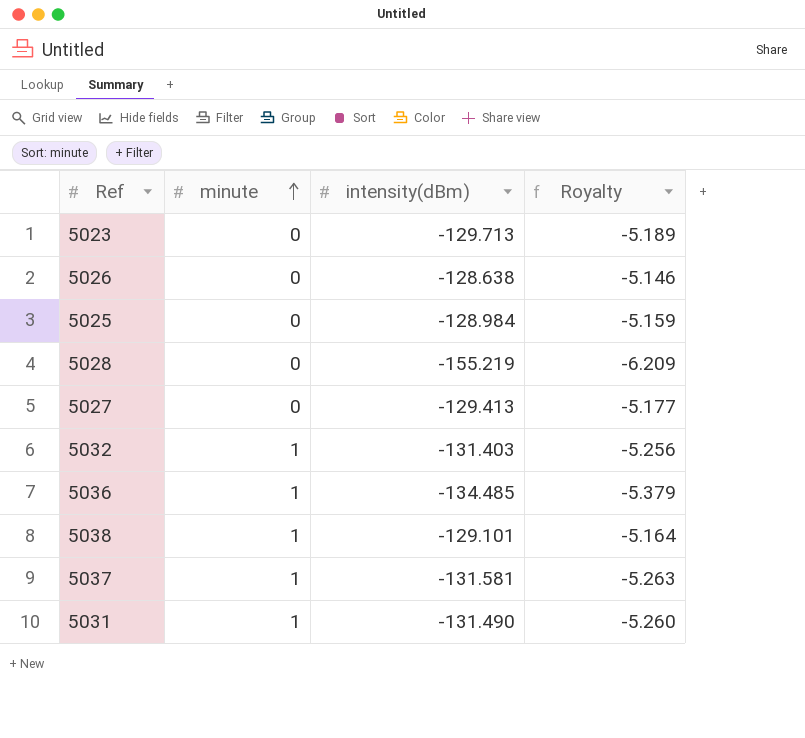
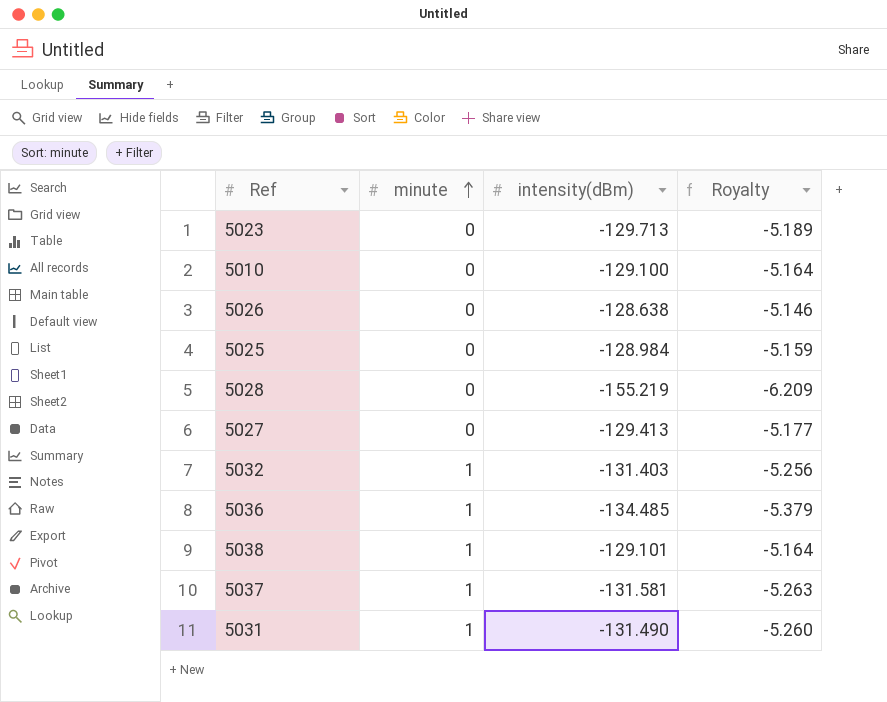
row 5010: none -> 0 | -129.100 | -5.164

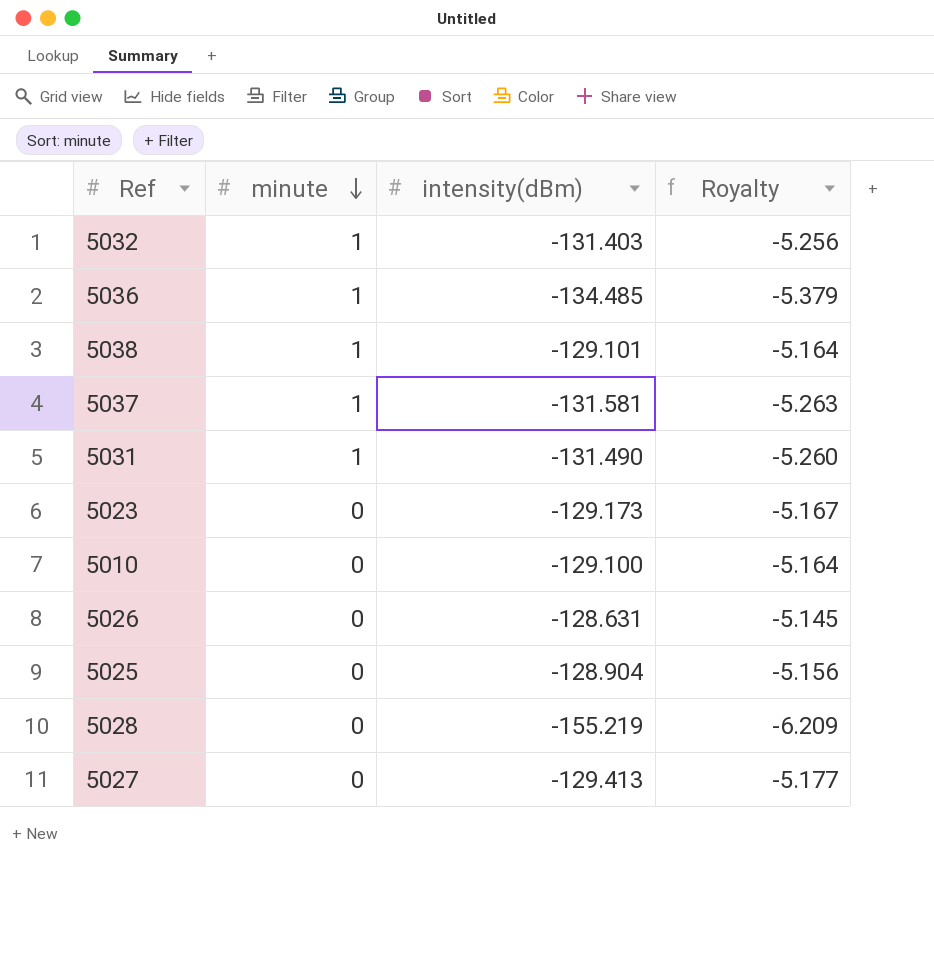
row order: minute ascending -> minute descending
5023 | intensity(dBm): -129.713 -> -129.173
5023 | Royalty: -5.189 -> -5.167
5026 | intensity(dBm): -128.638 -> -128.631
5026 | Royalty: -5.146 -> -5.145
5025 | intensity(dBm): -128.984 -> -128.904
5025 | Royalty: -5.159 -> -5.156

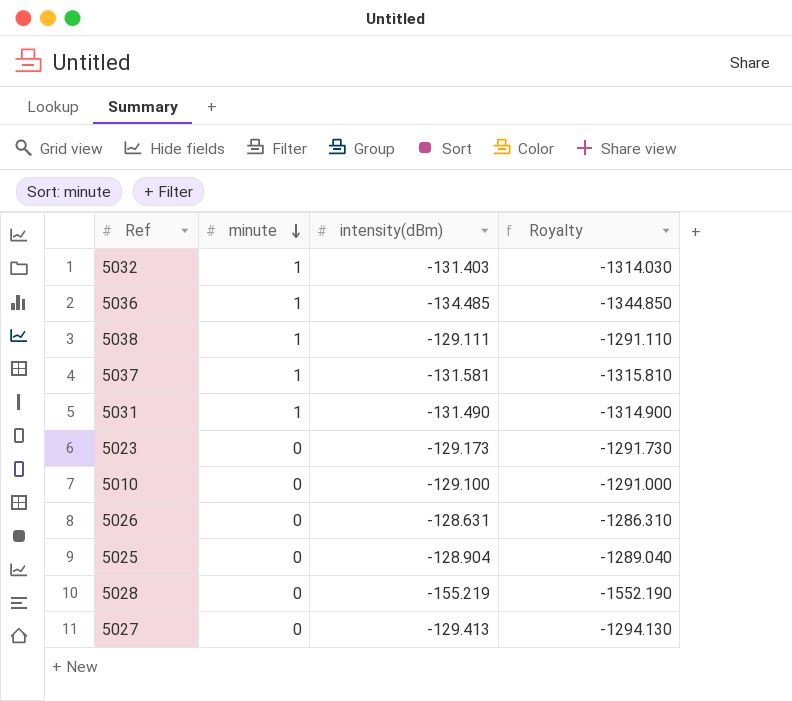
column Royalty | formula: [intensity(dBm)] * 0.04 -> [intensity(dBm)] * 10
5038 | intensity(dBm): -129.101 -> -129.111

